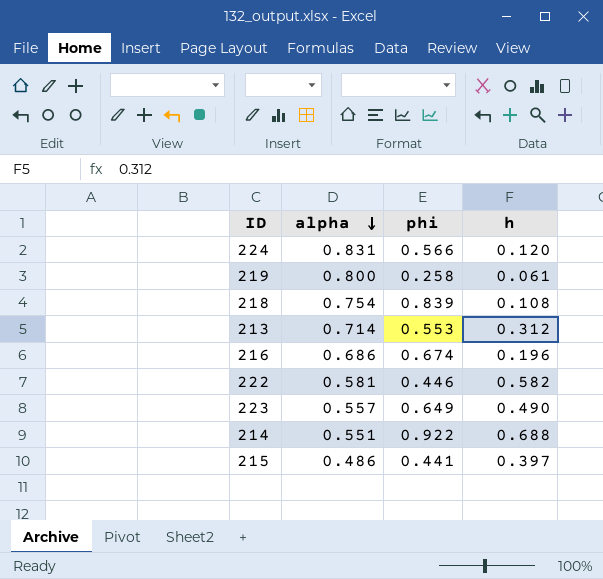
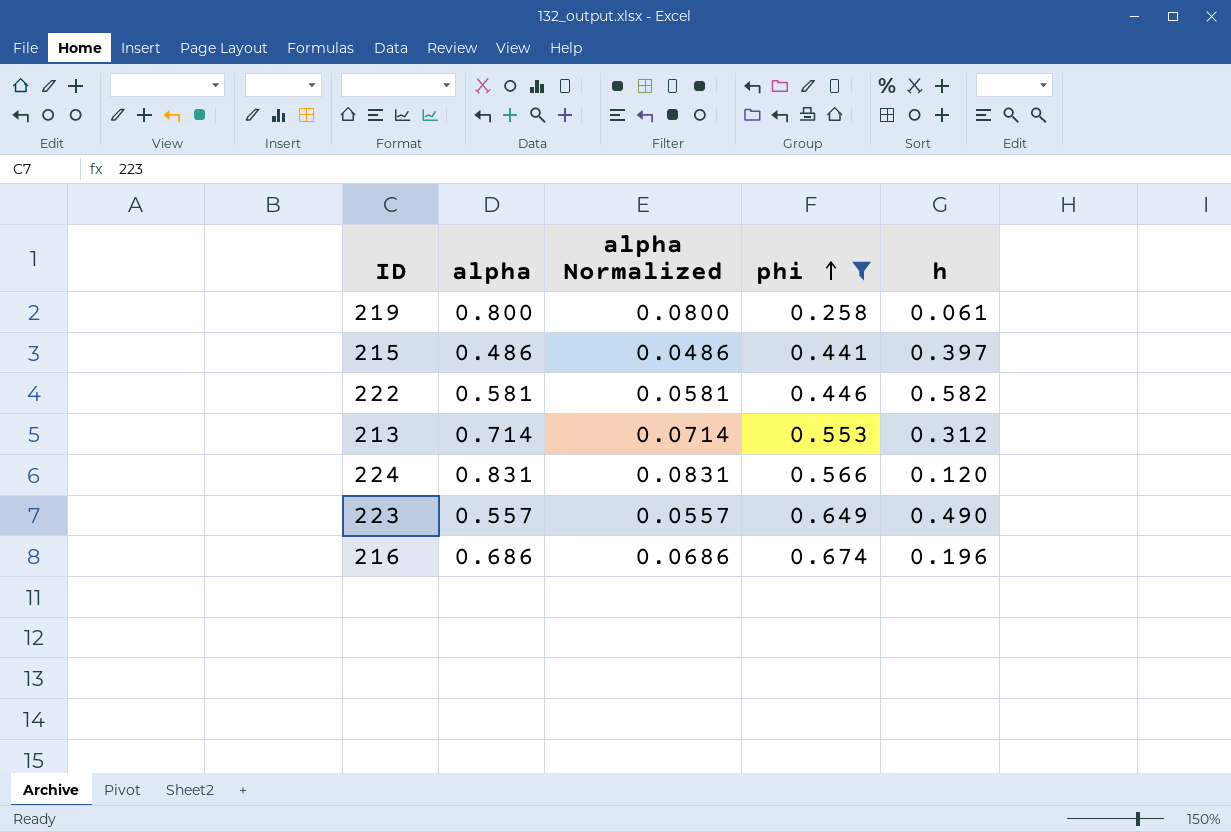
filter: none -> phi <= 0.674
row order: alpha descending -> phi ascending
column alpha Normalized | formula: none -> [alpha] * 0.1

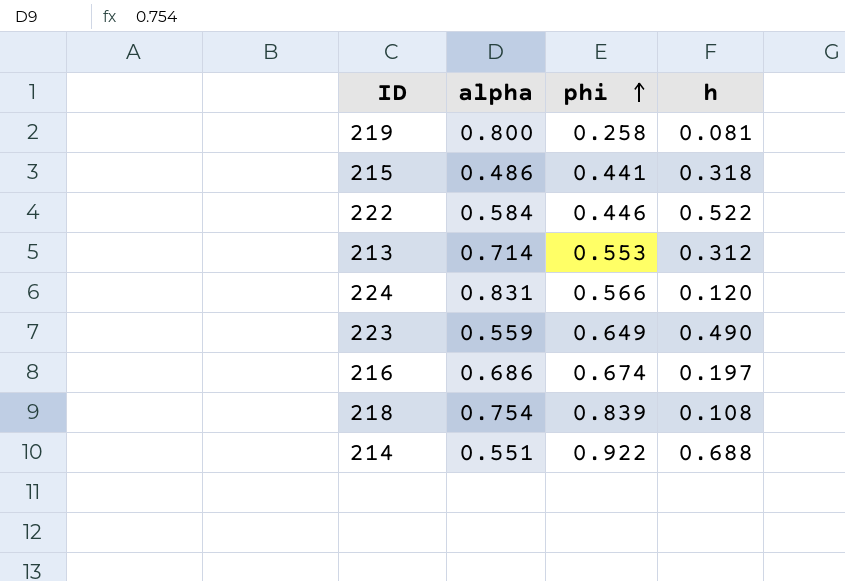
filter: phi <= 0.674 -> none
column alpha Normalized | formula: [alpha] * 0.1 -> none
219 | h: 0.061 -> 0.081
215 | h: 0.397 -> 0.318
222 | alpha: 0.581 -> 0.584
222 | h: 0.582 -> 0.522
223 | alpha: 0.557 -> 0.559
216 | h: 0.196 -> 0.197

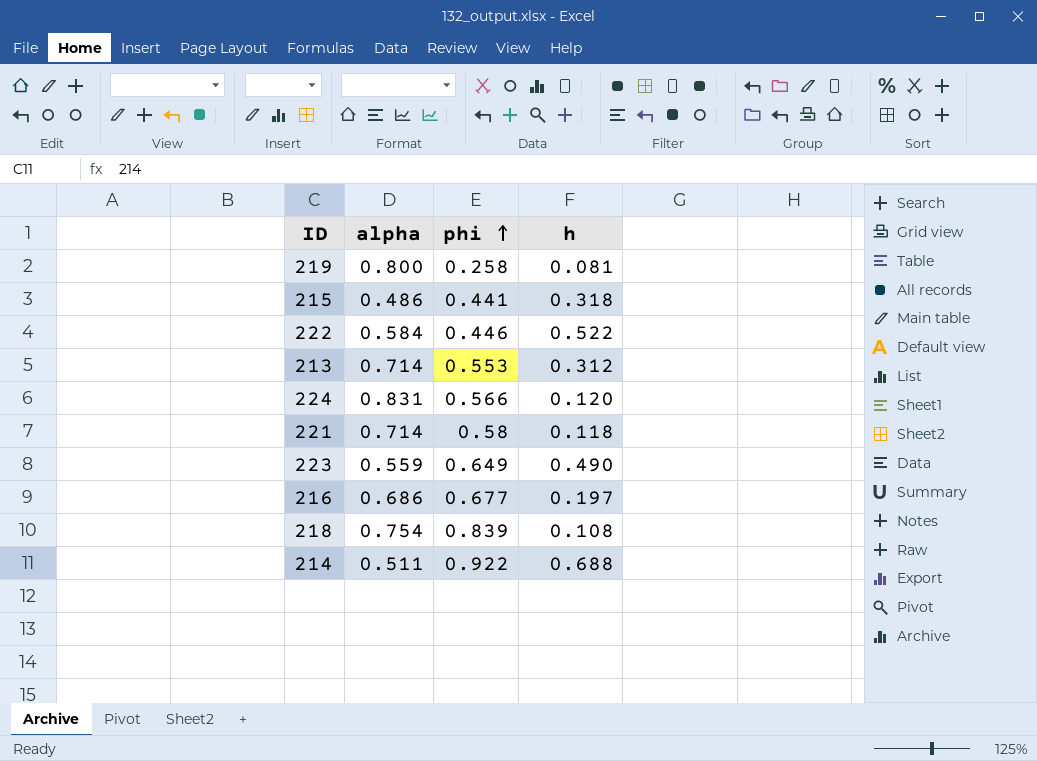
row 221: none -> 0.714 | 0.58 | 0.118
216 | phi: 0.674 -> 0.677
214 | alpha: 0.551 -> 0.511

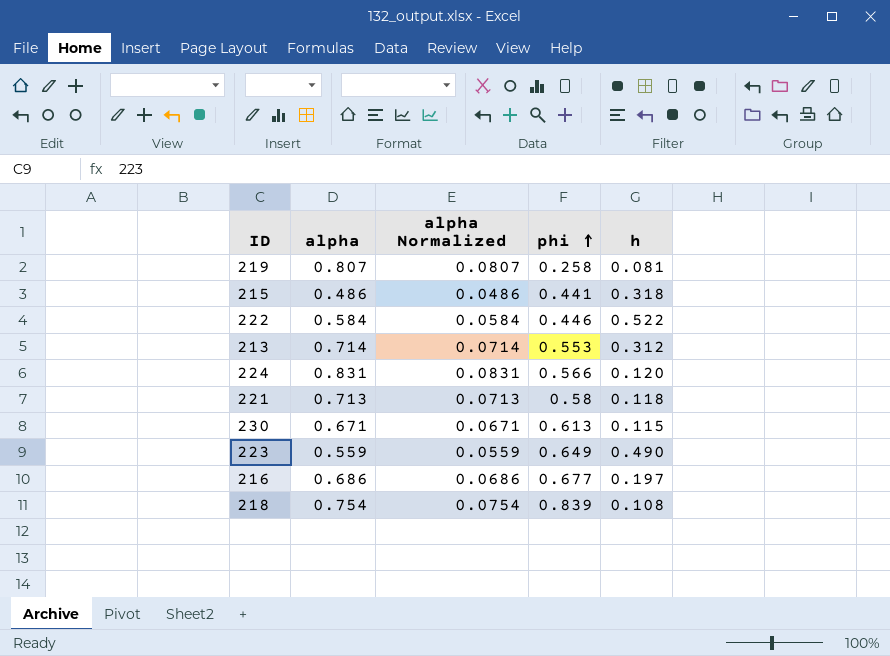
column alpha Normalized | formula: none -> [alpha] * 0.1
row 214: 0.511 | 0.922 | 0.688 -> none
219 | alpha: 0.800 -> 0.807
221 | alpha: 0.714 -> 0.713
row 230: none -> 0.671 | 0.0671 | 0.613 | 0.115

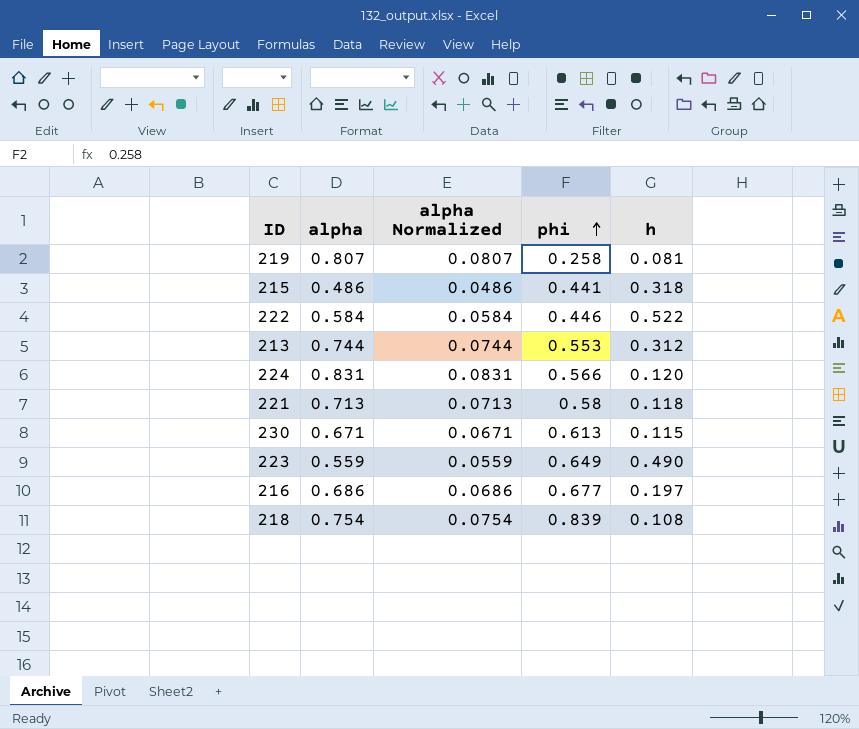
213 | alpha: 0.714 -> 0.744
213 | alpha Normalized: 0.0714 -> 0.0744

